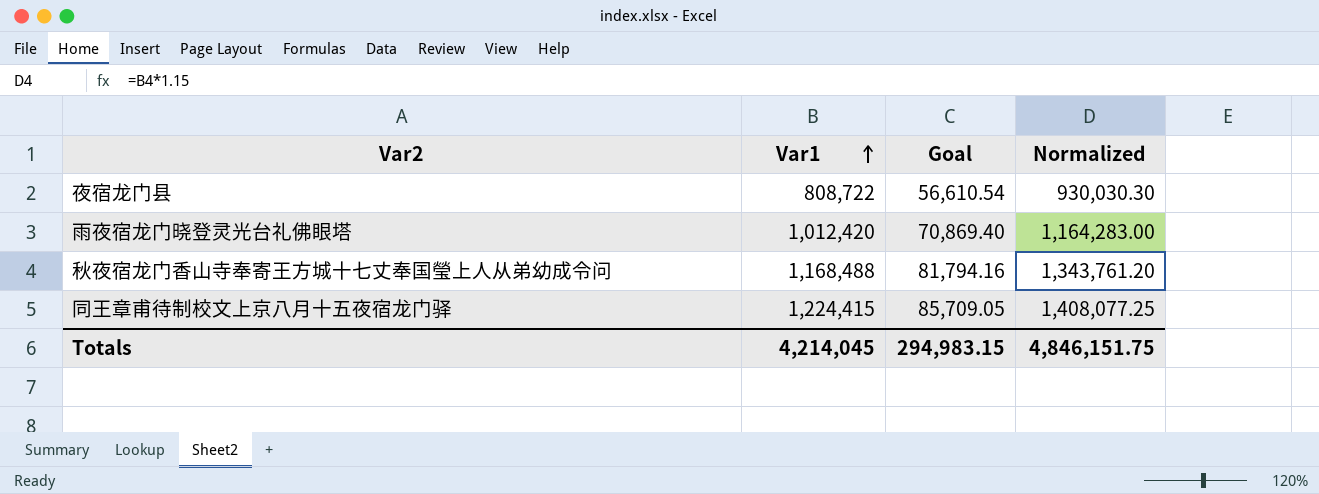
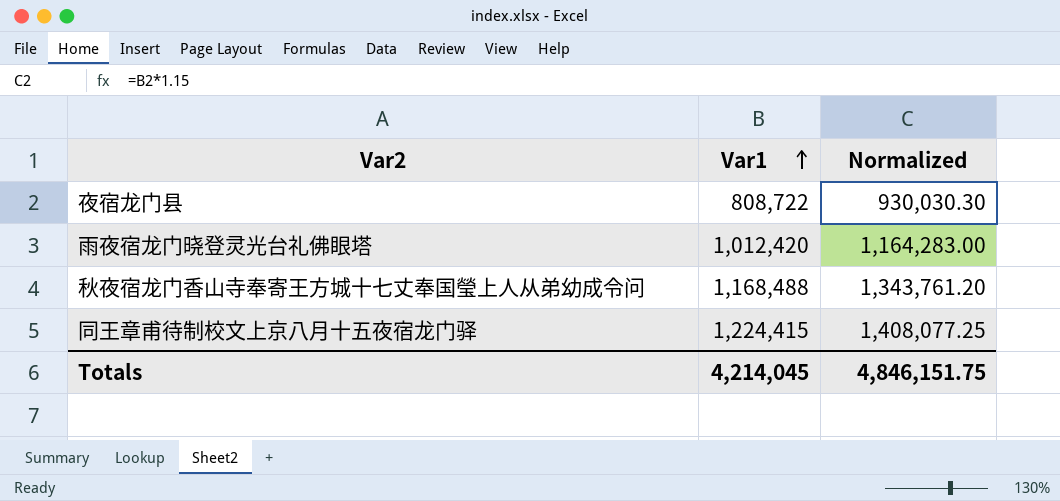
column Goal | formula: [Var1] * 0.07 -> none

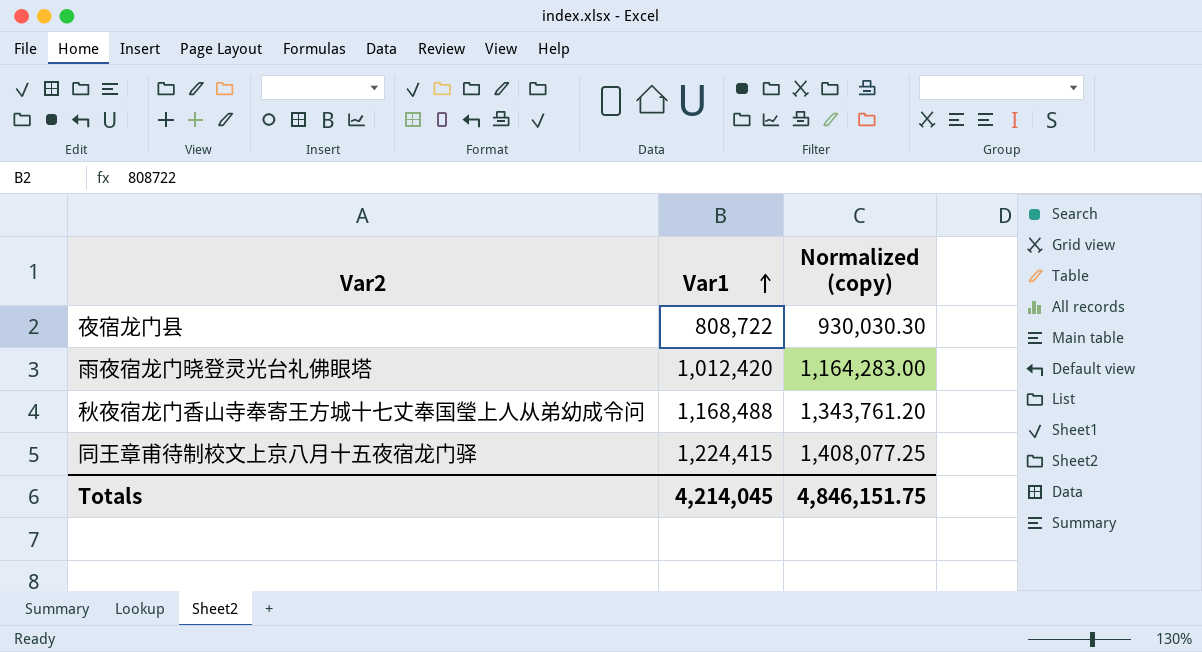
column name: Normalized -> Normalized (copy)

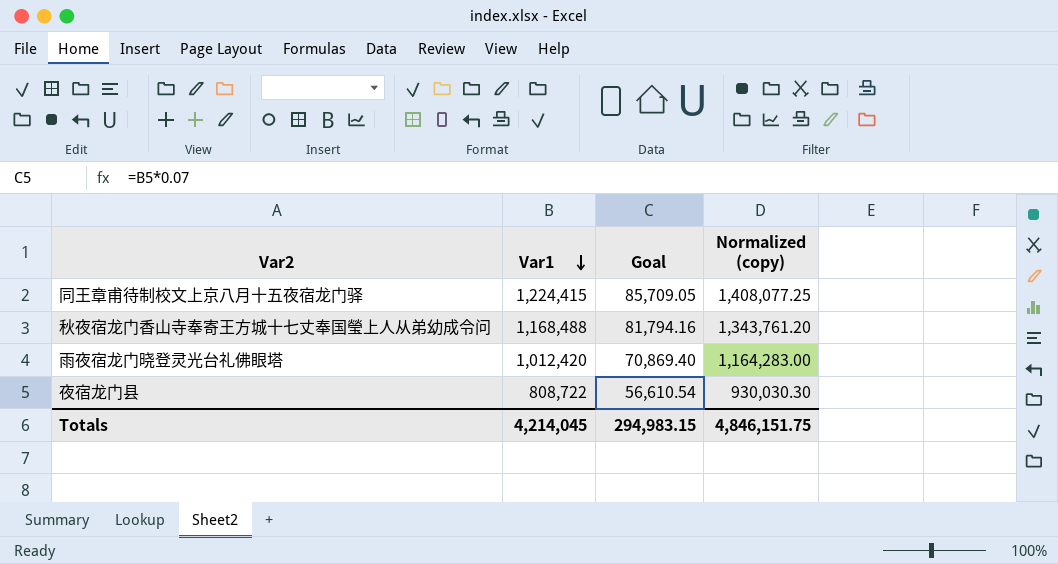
row order: Var1 ascending -> Var1 descending
column Goal | formula: none -> [Var1] * 0.07

